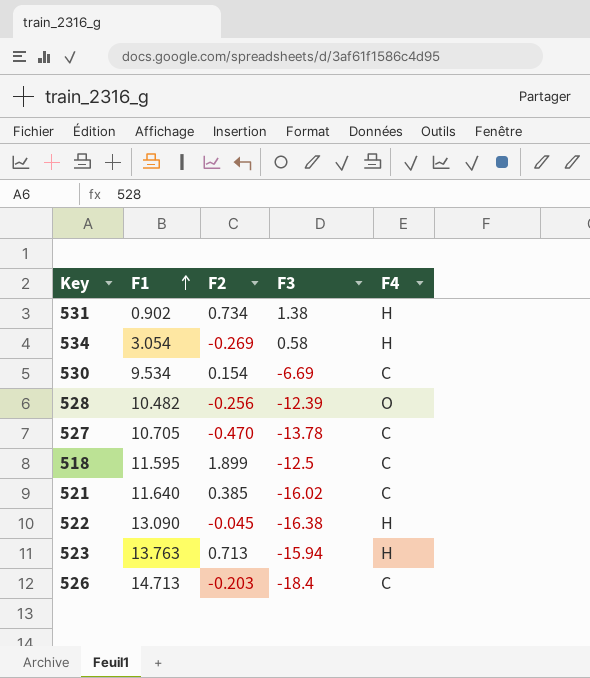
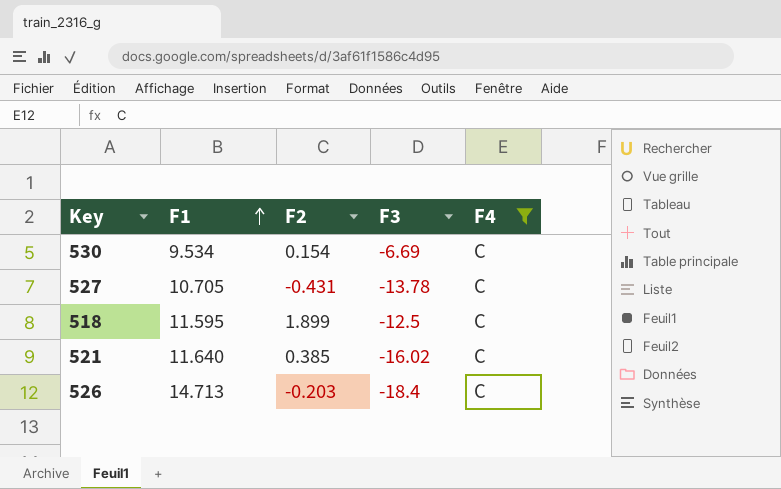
filter: none -> F4 = C
527 | F2: -0.470 -> -0.431

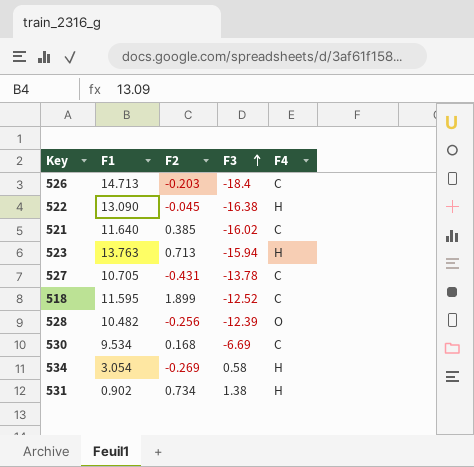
filter: F4 = C -> none
row order: F1 ascending -> F3 ascending
518 | F3: -12.5 -> -12.52
530 | F2: 0.154 -> 0.168

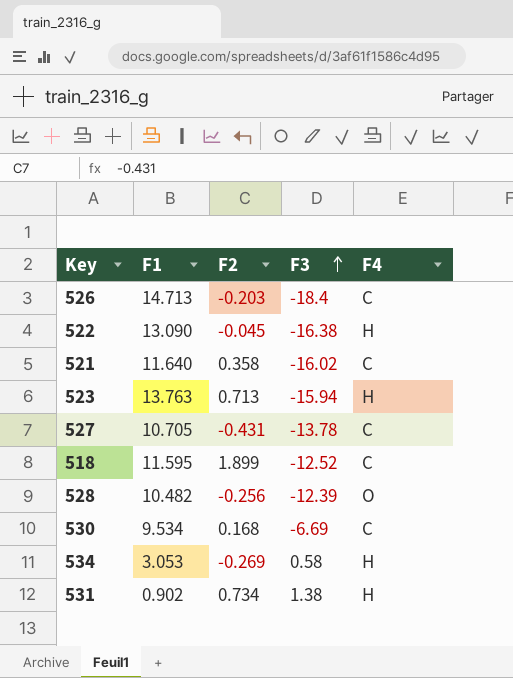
521 | F2: 0.385 -> 0.358
534 | F1: 3.054 -> 3.053

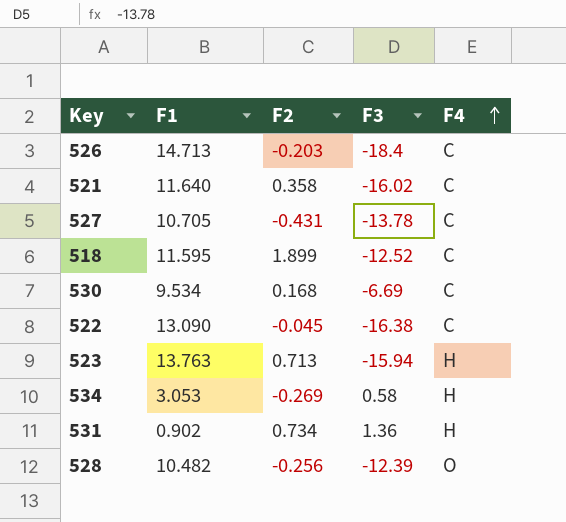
row order: F3 ascending -> F4 ascending
522 | F4: H -> C
531 | F3: 1.38 -> 1.36

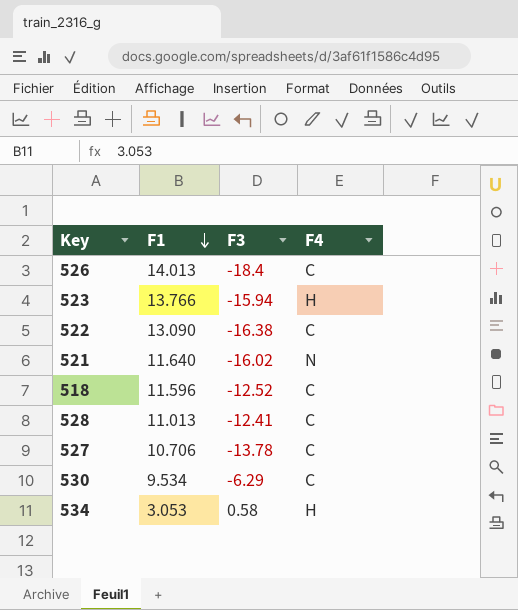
row order: F4 ascending -> F1 descending
column F2 | position: 3 -> none
row 531: 0.902 | 0.734 | 1.36 | H -> none
526 | F1: 14.713 -> 14.013
523 | F1: 13.763 -> 13.766
521 | F4: C -> N
518 | F1: 11.595 -> 11.596
528 | F1: 10.482 -> 11.013
528 | F3: -12.39 -> -12.41
528 | F4: O -> C
527 | F1: 10.705 -> 10.706
530 | F3: -6.69 -> -6.29

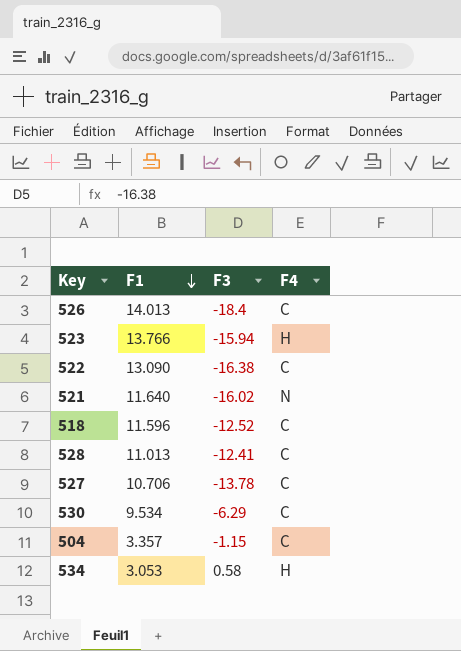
row 504: none -> 3.357 | -1.15 | C

